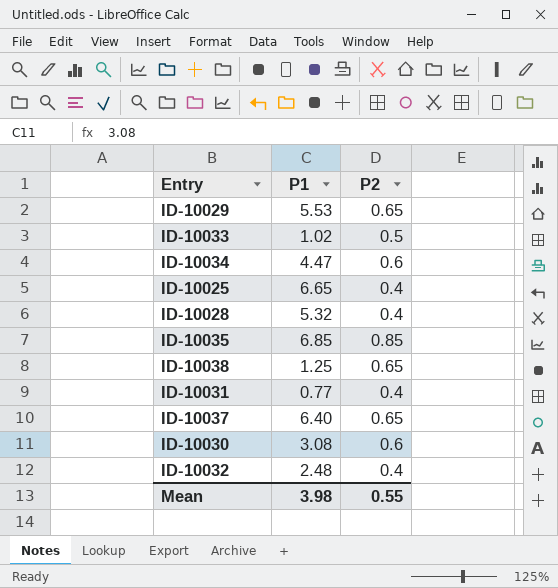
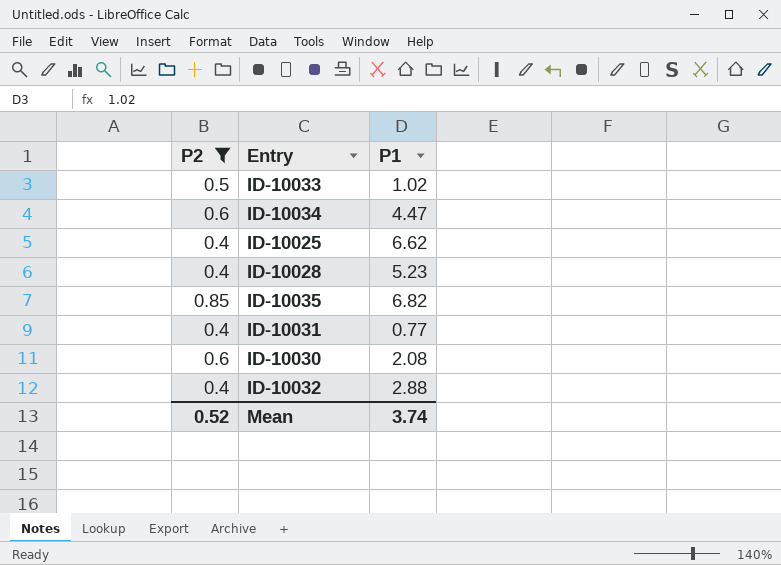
filter: none -> P2 != 0.65
column P2 | position: 3 -> 1
ID-10025 | P1: 6.65 -> 6.62
ID-10028 | P1: 5.32 -> 5.23
ID-10035 | P1: 6.85 -> 6.82
ID-10030 | P1: 3.08 -> 2.08
ID-10032 | P1: 2.48 -> 2.88
Mean | P2: 0.55 -> 0.52
Mean | P1: 3.98 -> 3.74

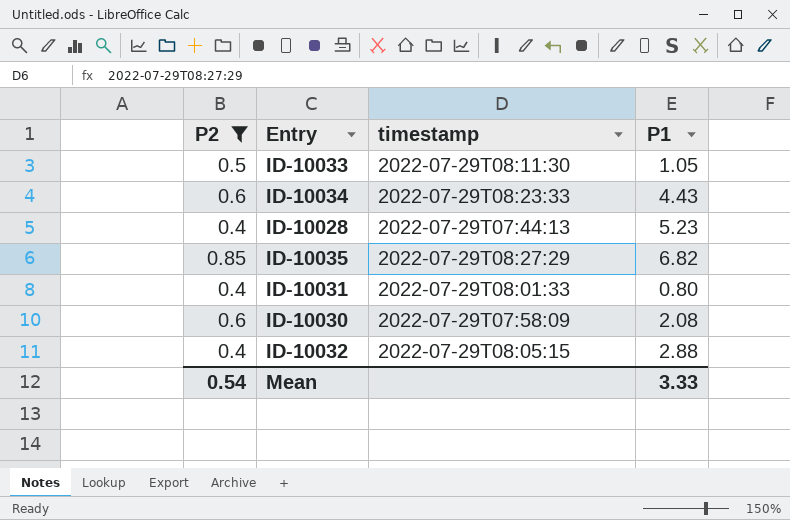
column timestamp | position: none -> 3
row ID-10025: 0.4 | 6.62 -> none
ID-10033 | P1: 1.02 -> 1.05
ID-10034 | P1: 4.47 -> 4.43
ID-10031 | P1: 0.77 -> 0.80
Mean | P2: 0.52 -> 0.54
Mean | P1: 3.74 -> 3.33

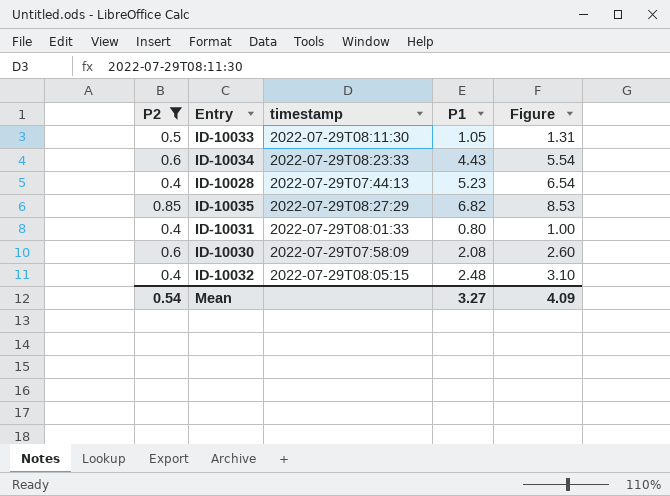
column Figure | formula: none -> [P1] * 1.25
ID-10032 | P1: 2.88 -> 2.48
Mean | P1: 3.33 -> 3.27

